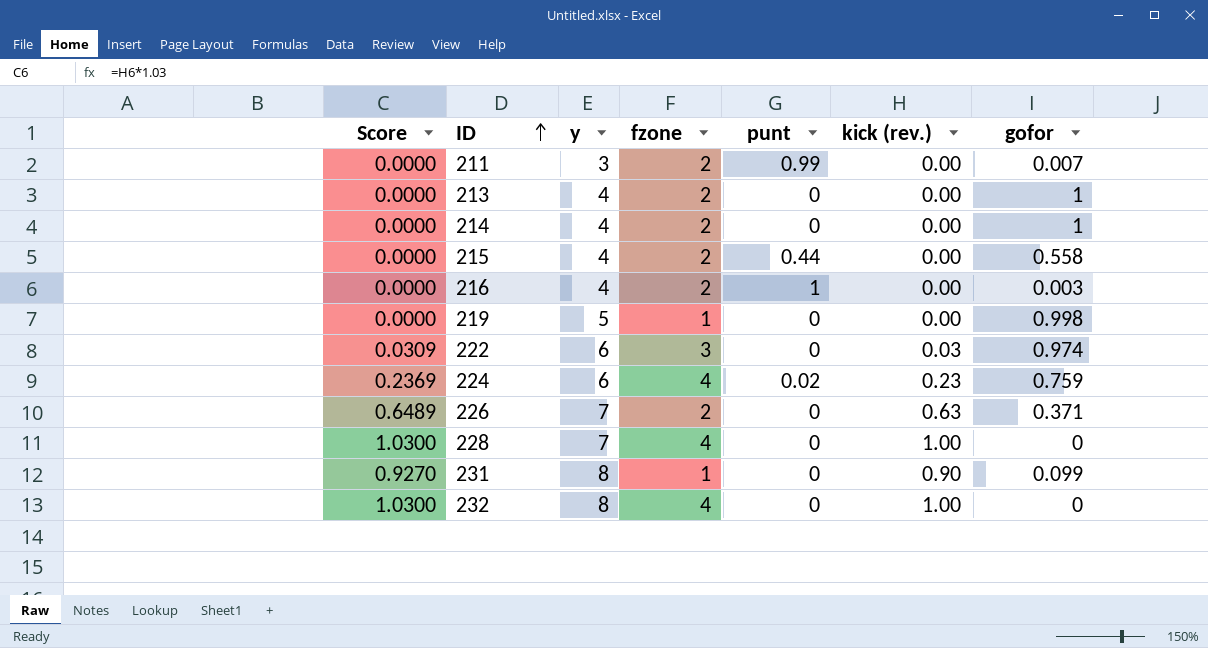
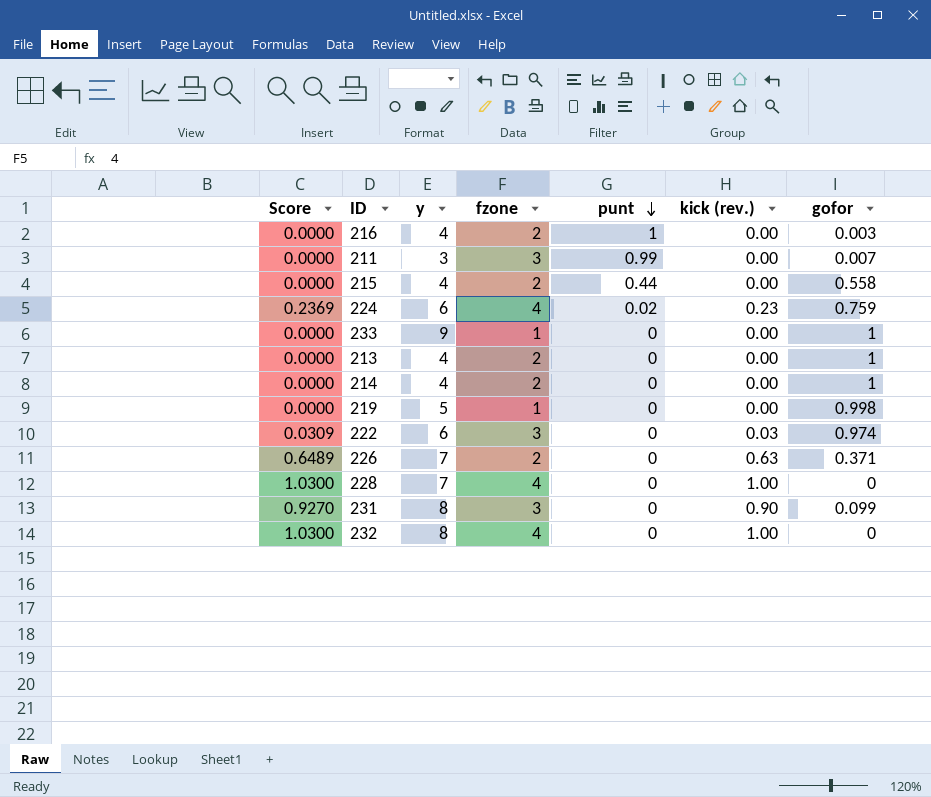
row order: ID ascending -> punt descending
211 | fzone: 2 -> 3
row 233: none -> 0.0000 | 9 | 1 | 0 | 0.00 | 1
231 | fzone: 1 -> 3

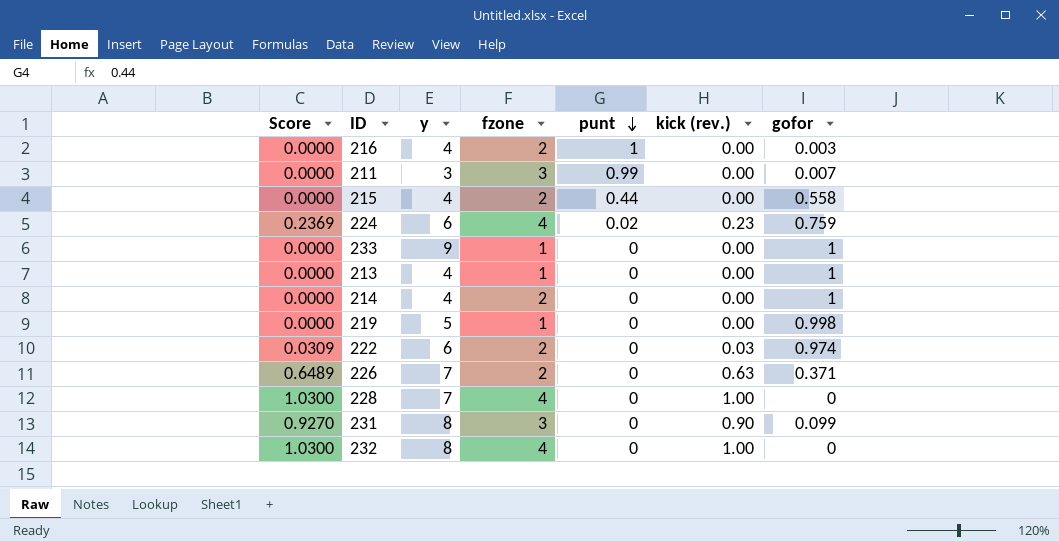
213 | fzone: 2 -> 1
222 | fzone: 3 -> 2

